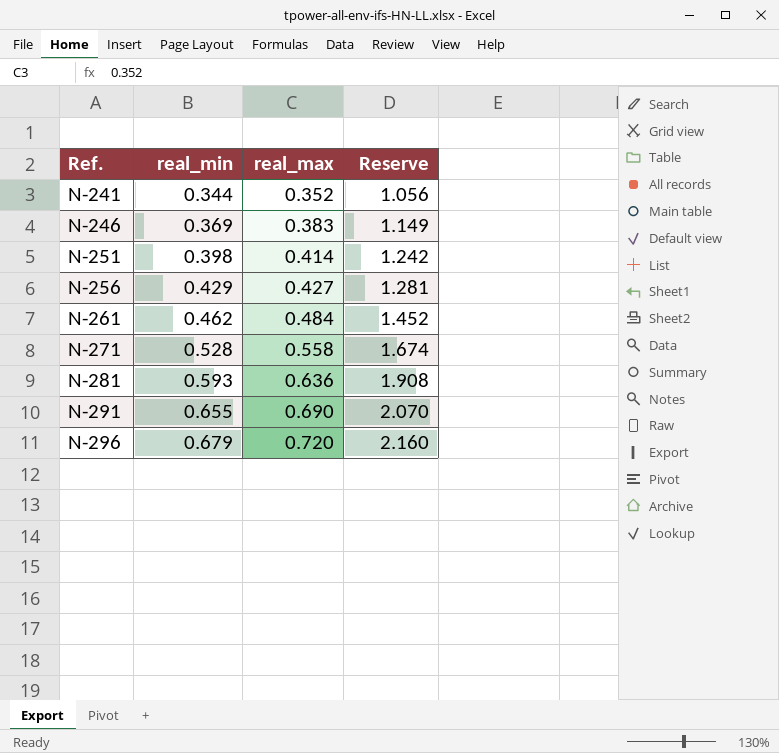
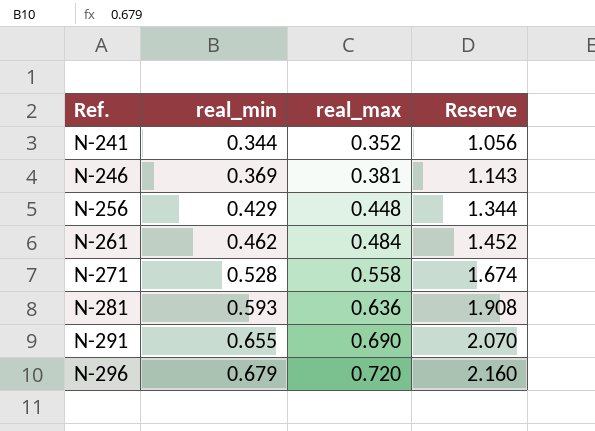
row N-251: 0.398 | 0.414 | 1.242 -> none
N-246 | real_max: 0.383 -> 0.381
N-246 | Reserve: 1.149 -> 1.143
N-256 | real_max: 0.427 -> 0.448
N-256 | Reserve: 1.281 -> 1.344

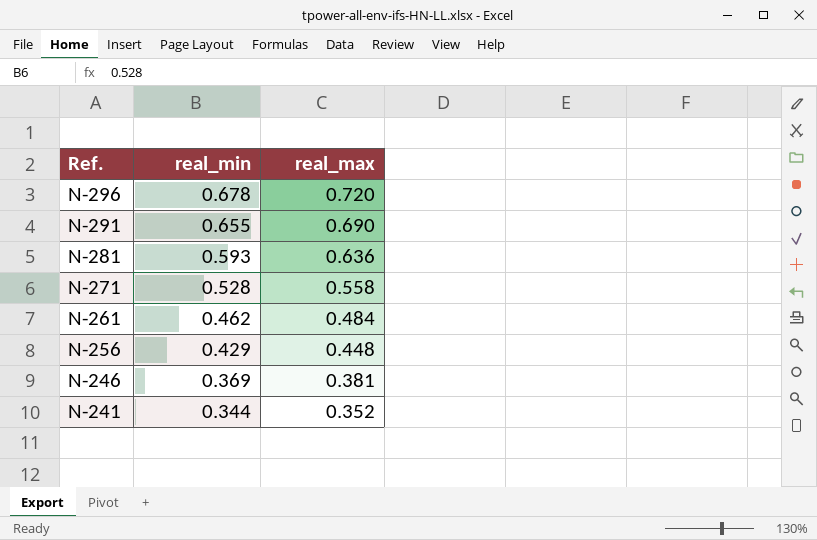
row order: Ref. ascending -> Ref. descending
column Reserve | formula: [real_max] * 3 -> none
N-296 | real_min: 0.679 -> 0.678

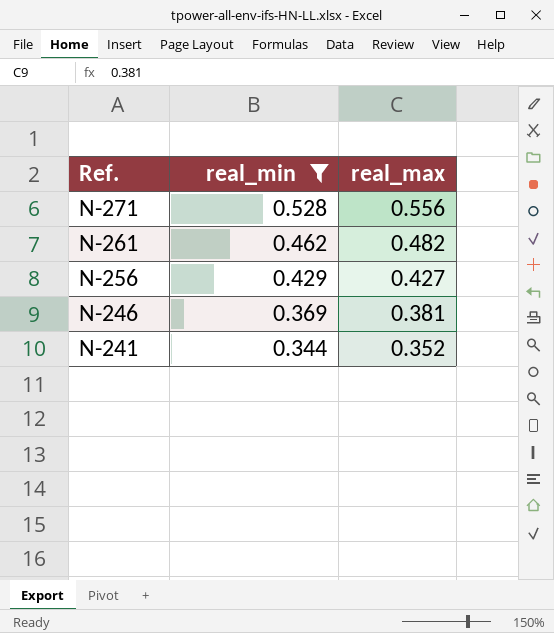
filter: none -> real_min <= 0.528
N-271 | real_max: 0.558 -> 0.556
N-261 | real_max: 0.484 -> 0.482
N-256 | real_max: 0.448 -> 0.427

